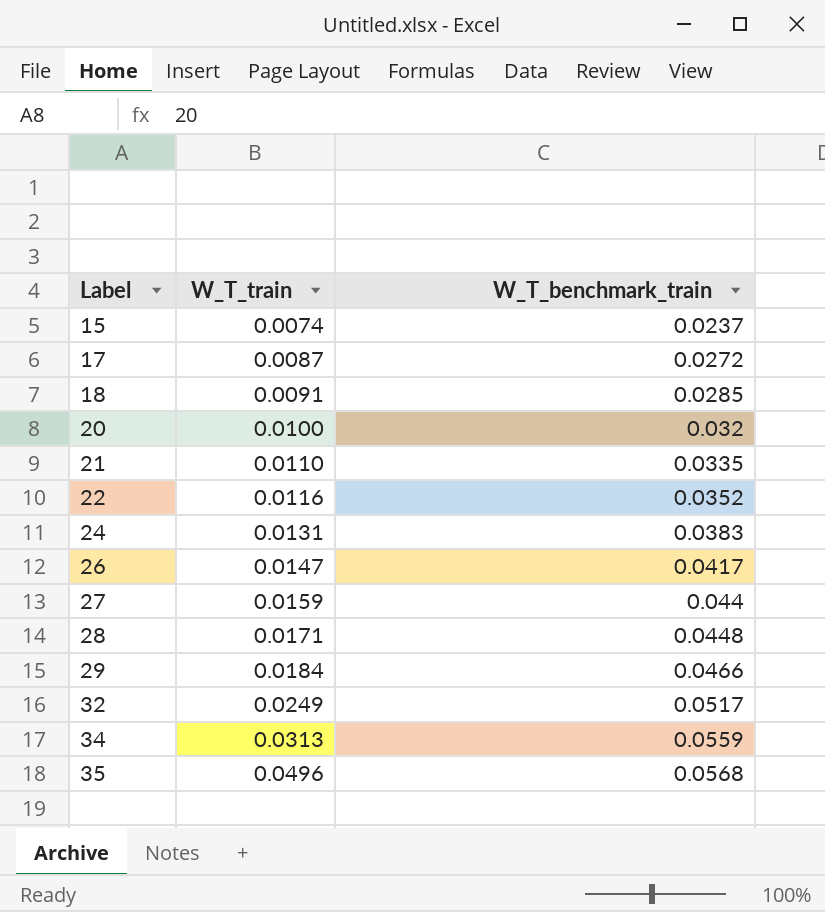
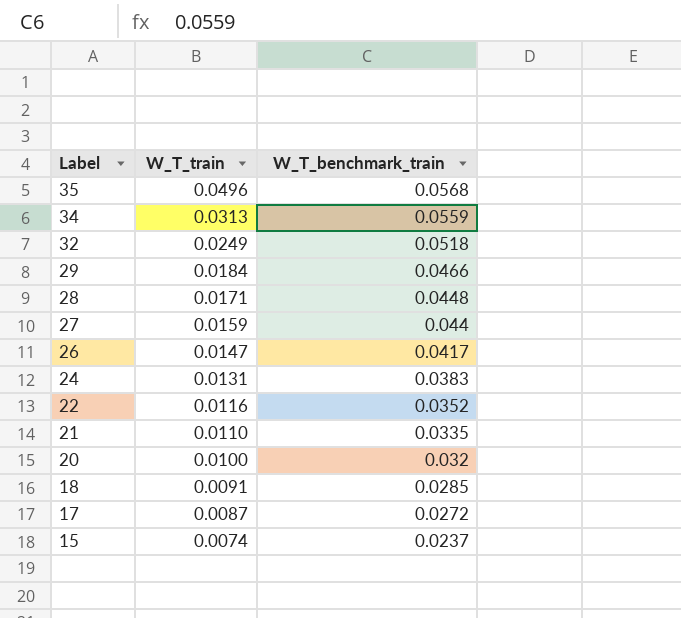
row order: Label ascending -> Label descending
32 | W_T_benchmark_train: 0.0517 -> 0.0518

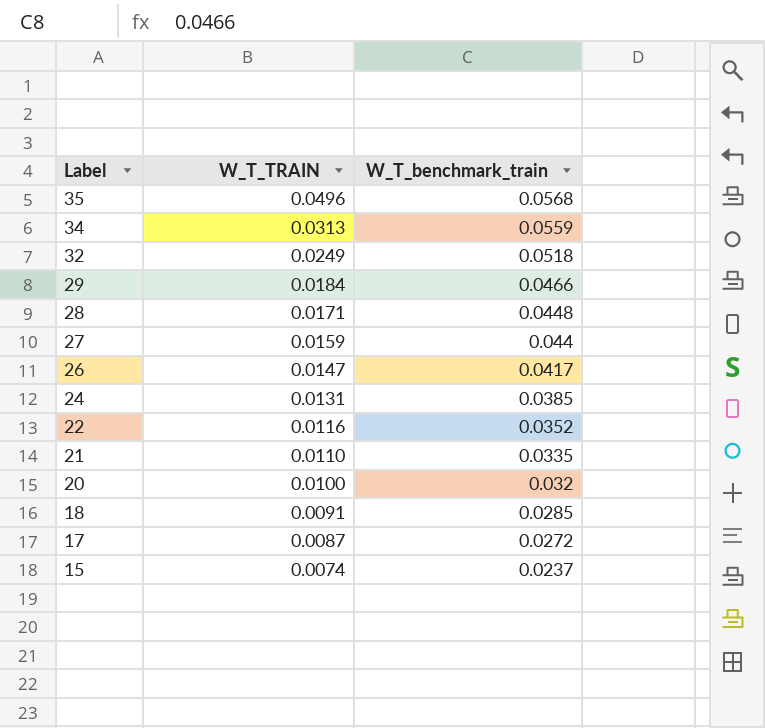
column name: W_T_train -> W_T_TRAIN
24 | W_T_benchmark_train: 0.0383 -> 0.0385

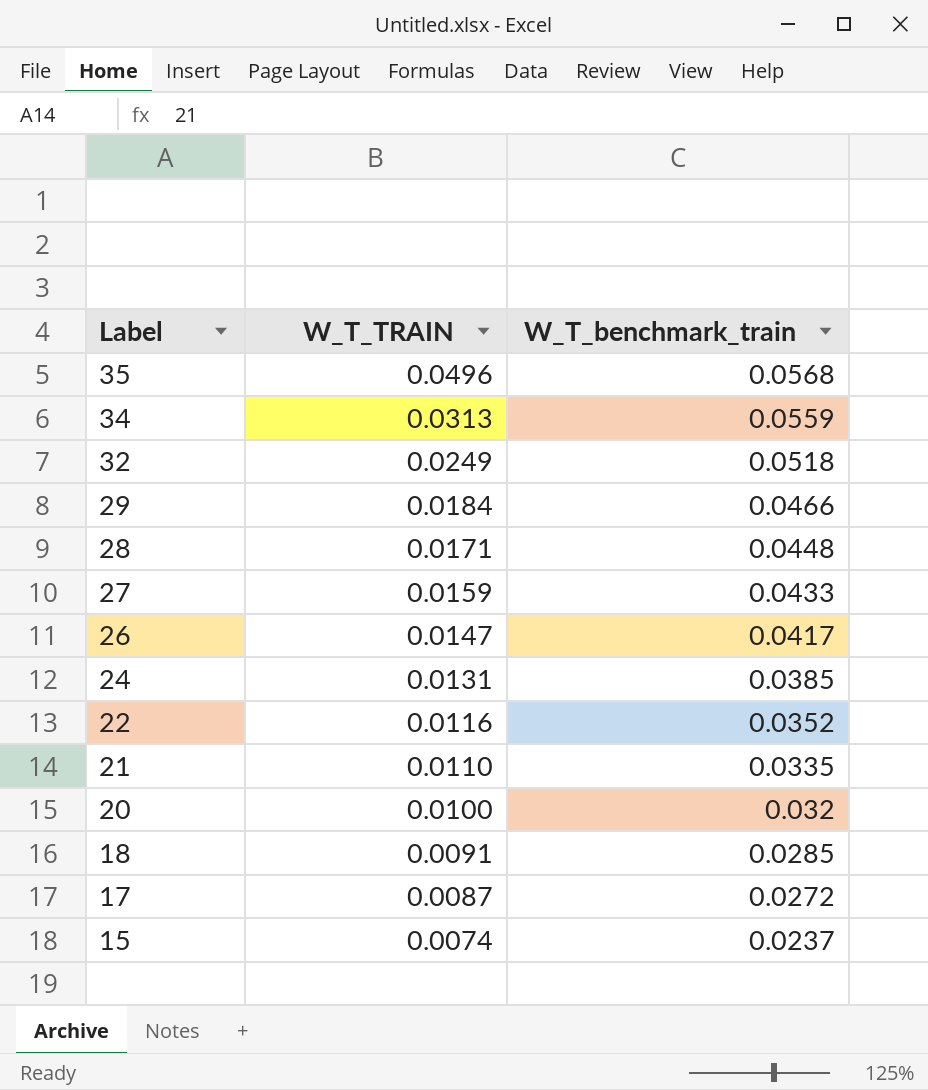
27 | W_T_benchmark_train: 0.044 -> 0.0433

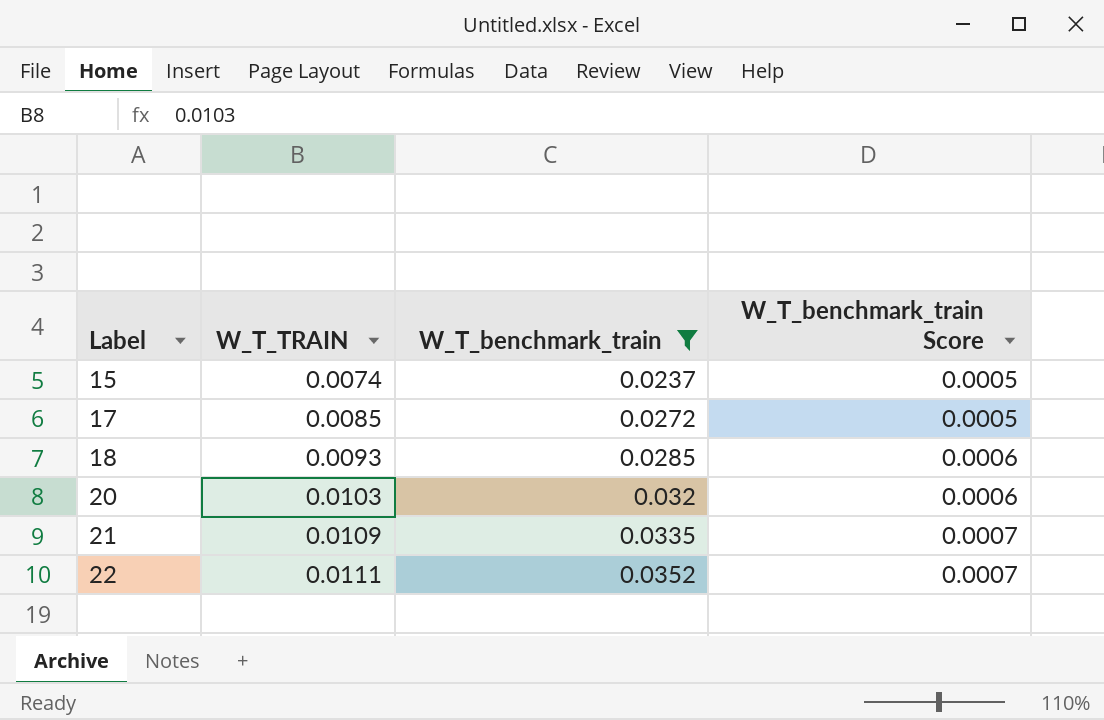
filter: none -> W_T_benchmark_train <= 0.0352
row order: Label descending -> Label ascending
column W_T_benchmark_train Score | formula: none -> [W_T_benchmark_train] * 0.02
17 | W_T_TRAIN: 0.0087 -> 0.0085
18 | W_T_TRAIN: 0.0091 -> 0.0093
20 | W_T_TRAIN: 0.0100 -> 0.0103
21 | W_T_TRAIN: 0.0110 -> 0.0109
22 | W_T_TRAIN: 0.0116 -> 0.0111

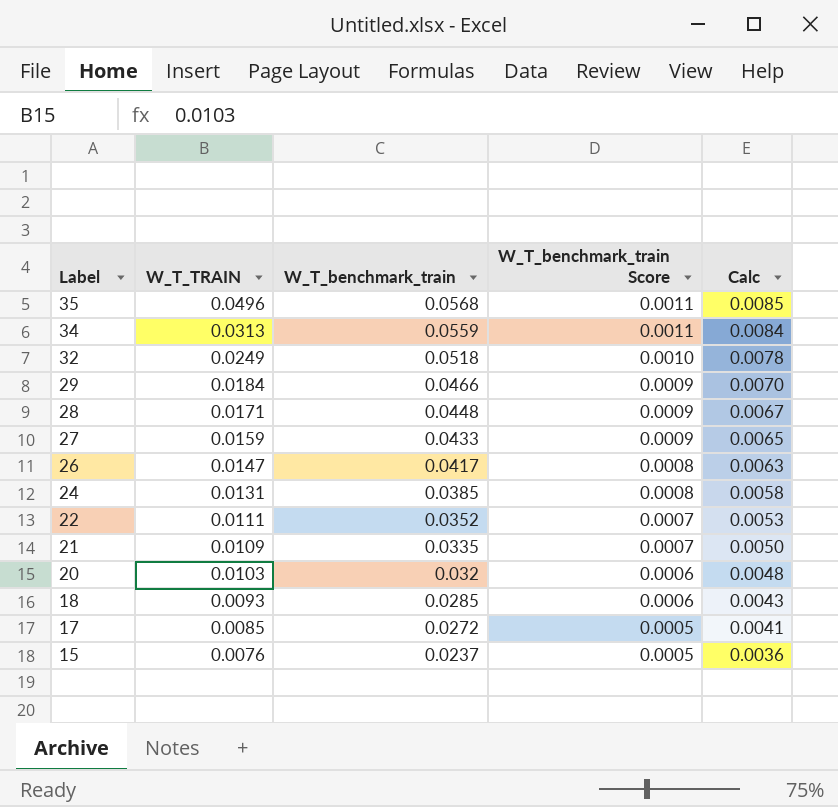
filter: W_T_benchmark_train <= 0.0352 -> none
row order: Label ascending -> Label descending
column Calc | formula: none -> [W_T_benchmark_train] * 0.15
15 | W_T_TRAIN: 0.0074 -> 0.0076

